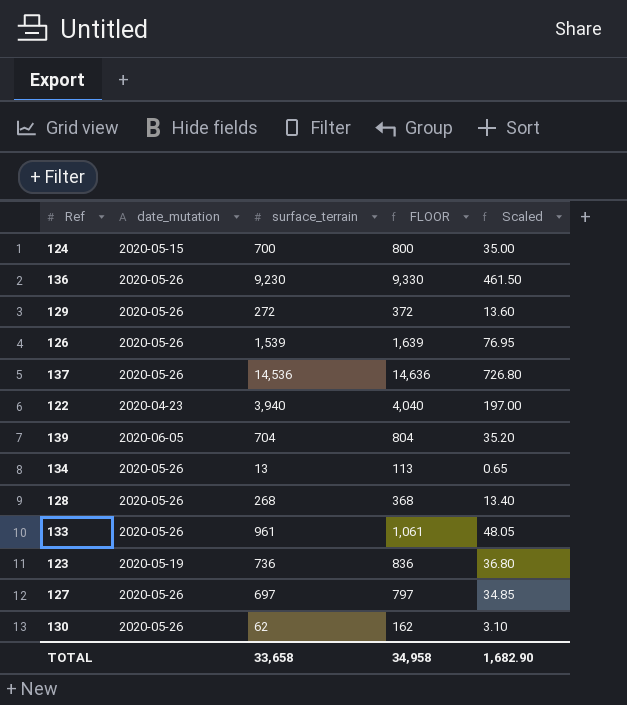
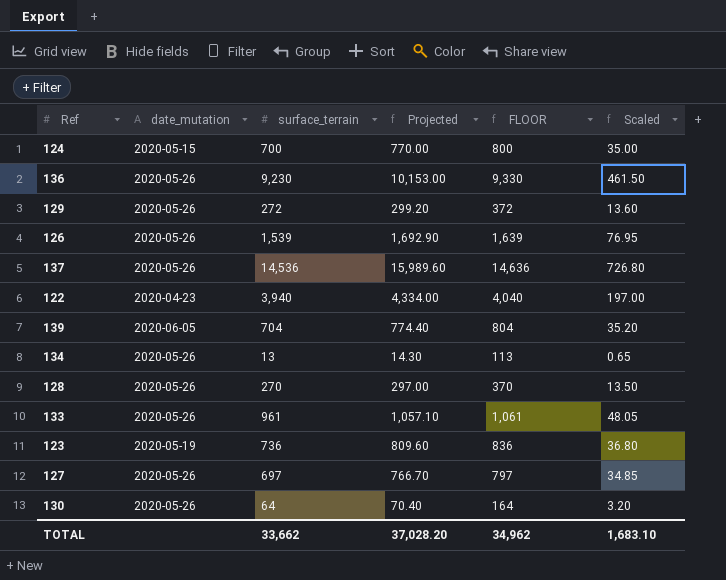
column Projected | formula: none -> [surface_terrain] * 1.1
128 | surface_terrain: 268 -> 270
128 | FLOOR: 368 -> 370
128 | Scaled: 13.40 -> 13.50
130 | surface_terrain: 62 -> 64
130 | FLOOR: 162 -> 164
130 | Scaled: 3.10 -> 3.20
TOTAL | surface_terrain: 33,658 -> 33,662
TOTAL | FLOOR: 34,958 -> 34,962
TOTAL | Scaled: 1,682.90 -> 1,683.10

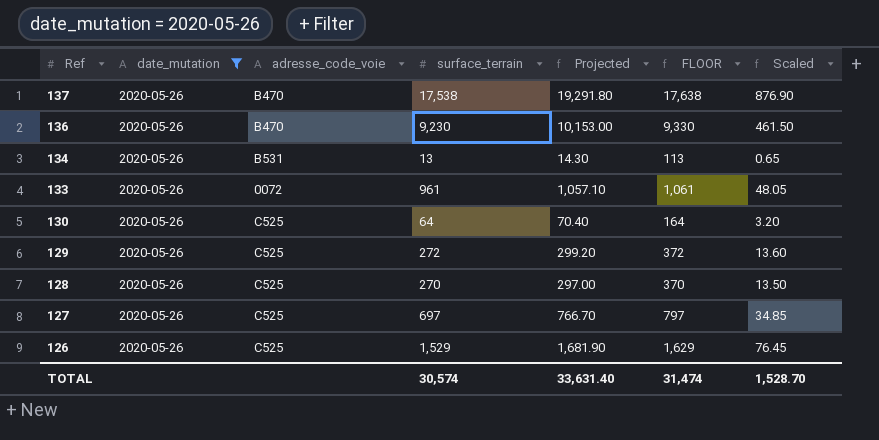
filter: none -> date_mutation = 2020-05-26
row order: none -> Ref descending
column adresse_code_voie | position: none -> 3
137 | surface_terrain: 14,536 -> 17,538
137 | Projected: 15,989.60 -> 19,291.80
137 | FLOOR: 14,636 -> 17,638
137 | Scaled: 726.80 -> 876.90
126 | surface_terrain: 1,539 -> 1,529
126 | Projected: 1,692.90 -> 1,681.90
126 | FLOOR: 1,639 -> 1,629
126 | Scaled: 76.95 -> 76.45
TOTAL | surface_terrain: 33,662 -> 30,574
TOTAL | Projected: 37,028.20 -> 33,631.40
TOTAL | FLOOR: 34,962 -> 31,474
TOTAL | Scaled: 1,683.10 -> 1,528.70

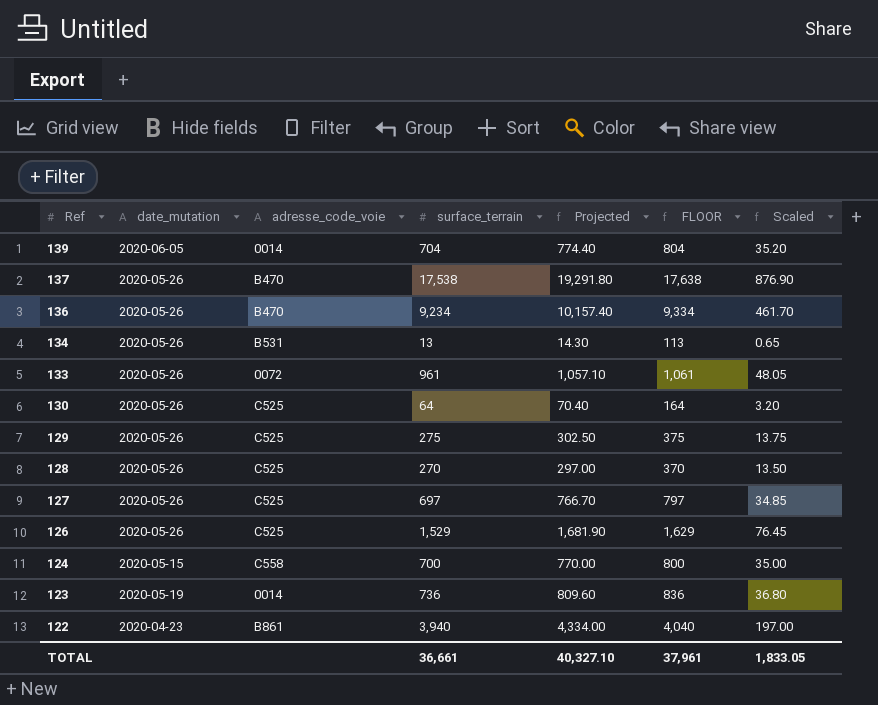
filter: date_mutation = 2020-05-26 -> none
136 | surface_terrain: 9,230 -> 9,234
136 | Projected: 10,153.00 -> 10,157.40
136 | FLOOR: 9,330 -> 9,334
136 | Scaled: 461.50 -> 461.70
129 | surface_terrain: 272 -> 275
129 | Projected: 299.20 -> 302.50
129 | FLOOR: 372 -> 375
129 | Scaled: 13.60 -> 13.75
TOTAL | surface_terrain: 30,574 -> 36,661
TOTAL | Projected: 33,631.40 -> 40,327.10
TOTAL | FLOOR: 31,474 -> 37,961
TOTAL | Scaled: 1,528.70 -> 1,833.05

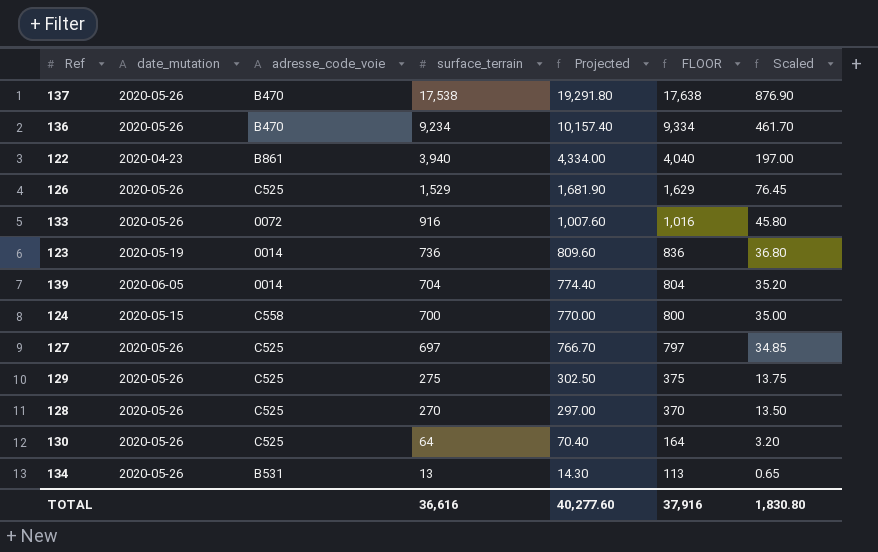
row order: Ref descending -> surface_terrain descending
133 | surface_terrain: 961 -> 916
133 | Projected: 1,057.10 -> 1,007.60
133 | FLOOR: 1,061 -> 1,016
133 | Scaled: 48.05 -> 45.80
TOTAL | surface_terrain: 36,661 -> 36,616
TOTAL | Projected: 40,327.10 -> 40,277.60
TOTAL | FLOOR: 37,961 -> 37,916
TOTAL | Scaled: 1,833.05 -> 1,830.80

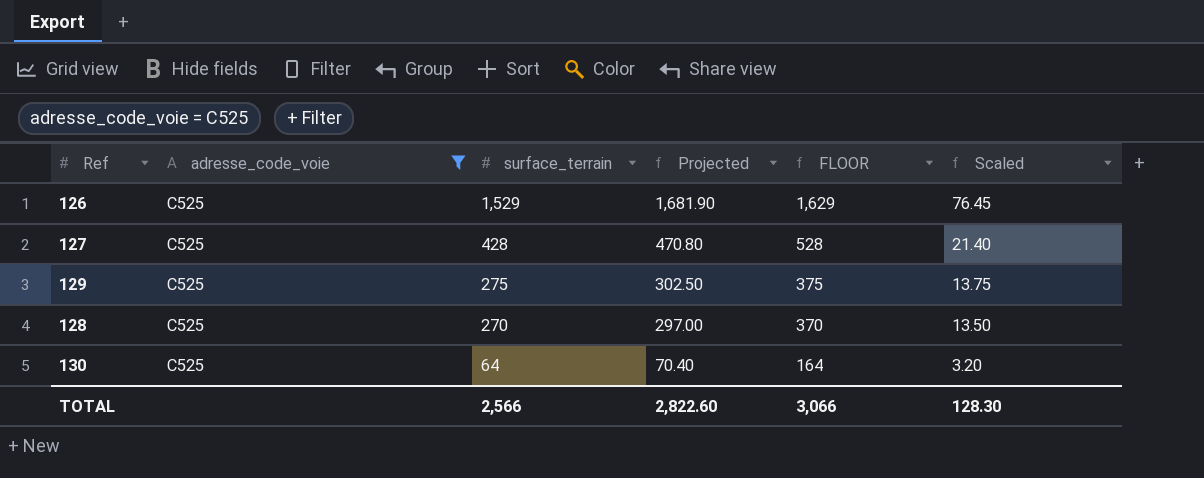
filter: none -> adresse_code_voie = C525
column date_mutation | position: 2 -> none
127 | surface_terrain: 697 -> 428
127 | Projected: 766.70 -> 470.80
127 | FLOOR: 797 -> 528
127 | Scaled: 34.85 -> 21.40
TOTAL | surface_terrain: 36,616 -> 2,566
TOTAL | Projected: 40,277.60 -> 2,822.60
TOTAL | FLOOR: 37,916 -> 3,066
TOTAL | Scaled: 1,830.80 -> 128.30

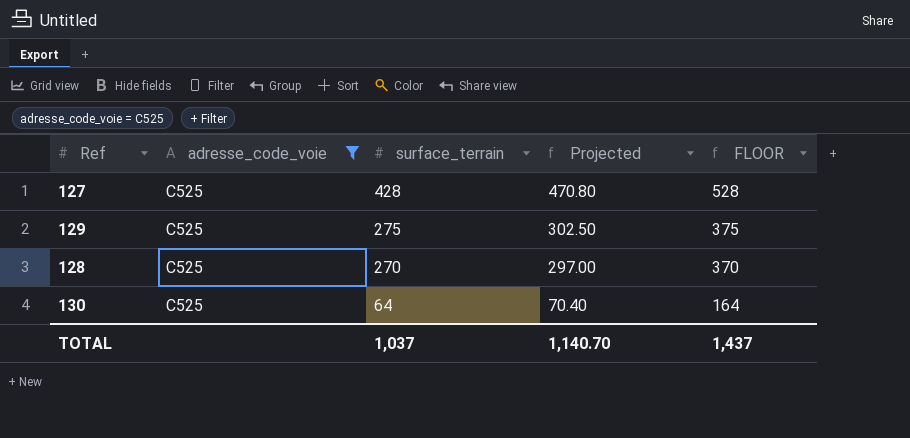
column Scaled | formula: [surface_terrain] * 0.05 -> none
row 126: C525 | 1,529 | 1,681.90 | 1,629 | 76.45 -> none
TOTAL | surface_terrain: 2,566 -> 1,037
TOTAL | Projected: 2,822.60 -> 1,140.70
TOTAL | FLOOR: 3,066 -> 1,437

